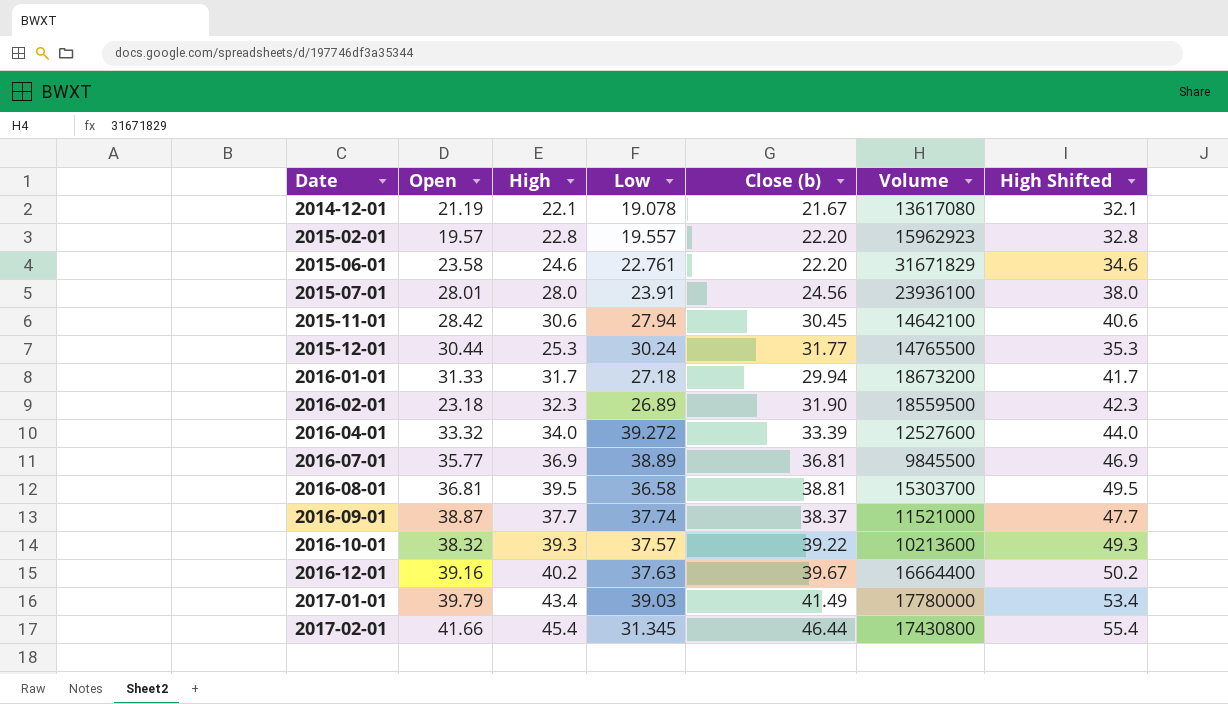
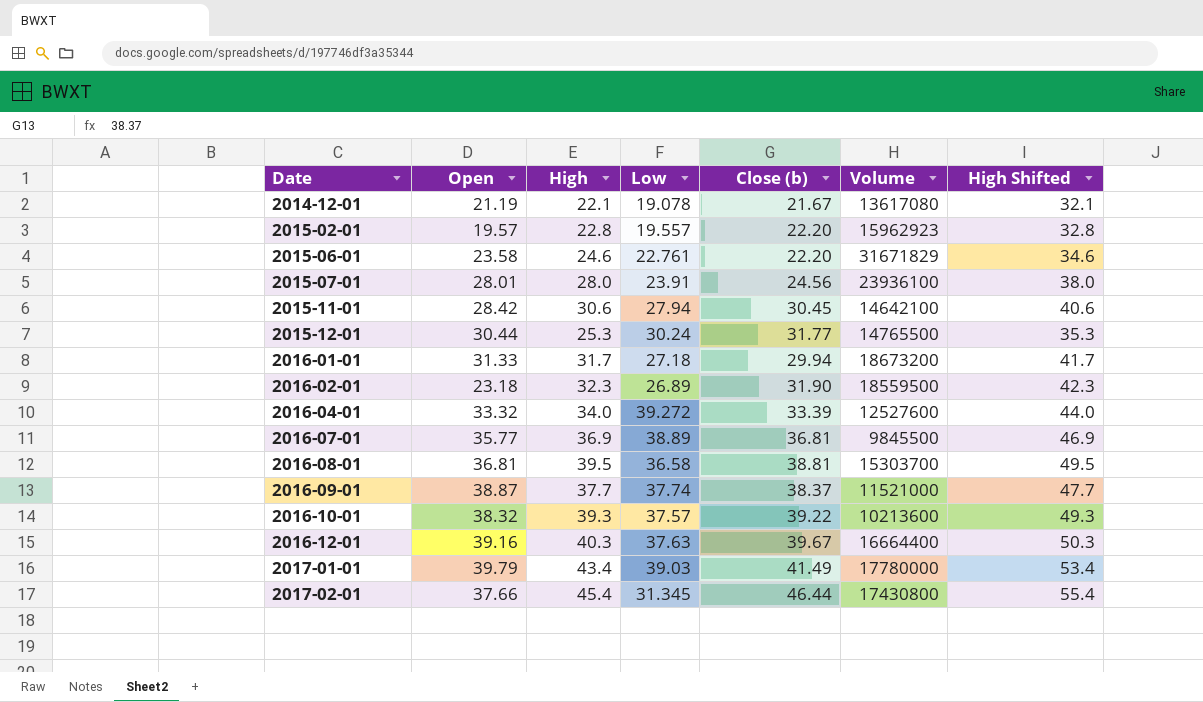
2016-12-01 | High: 40.2 -> 40.3
2016-12-01 | High Shifted: 50.2 -> 50.3
2017-02-01 | Open: 41.66 -> 37.66

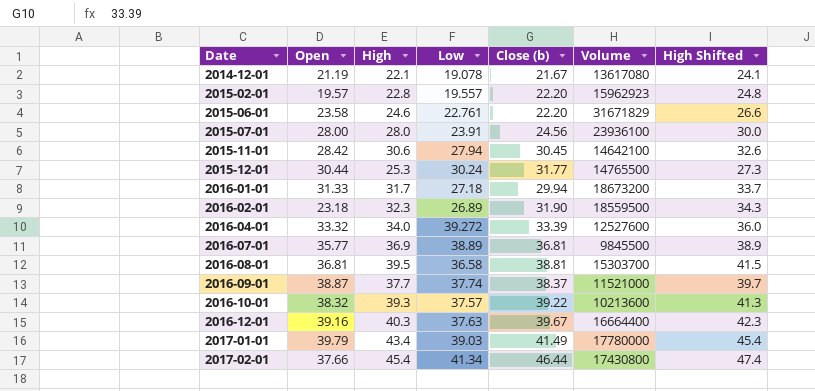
column High Shifted | formula: [High] + 10 -> [High] + 2
2015-07-01 | Open: 28.01 -> 28.00
2017-02-01 | Low: 31.345 -> 41.34

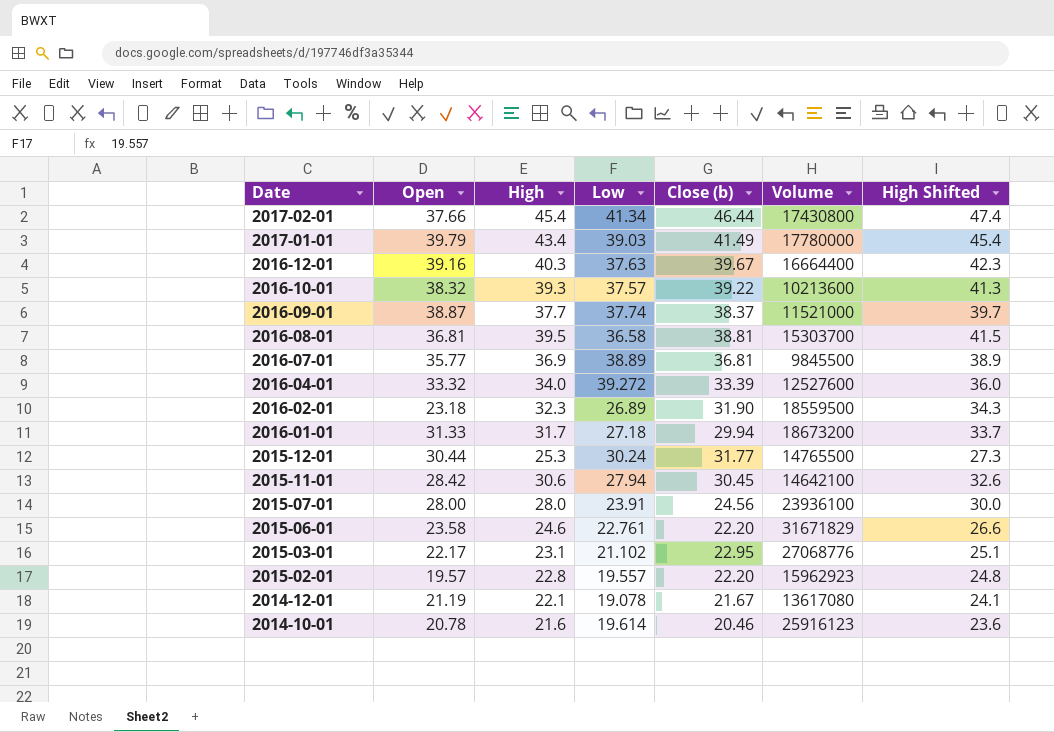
row order: Date ascending -> Date descending
row 2015-03-01: none -> 22.17 | 23.1 | 21.102 | 22.95 | 27068776 | 25.1
row 2014-10-01: none -> 20.78 | 21.6 | 19.614 | 20.46 | 25916123 | 23.6

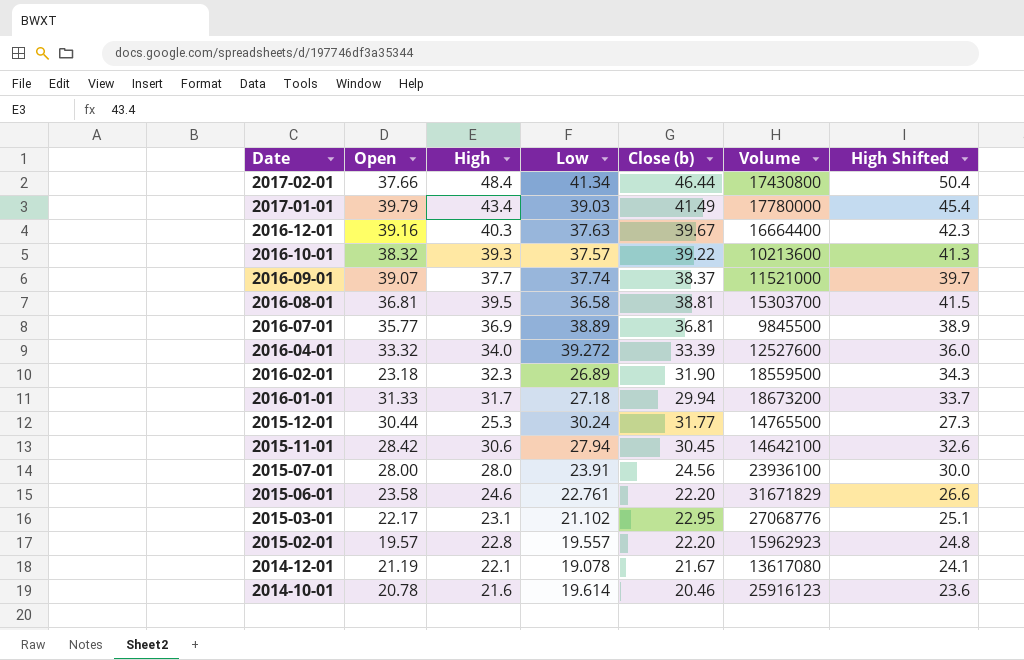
2017-02-01 | High: 45.4 -> 48.4
2017-02-01 | High Shifted: 47.4 -> 50.4
2016-09-01 | Open: 38.87 -> 39.07

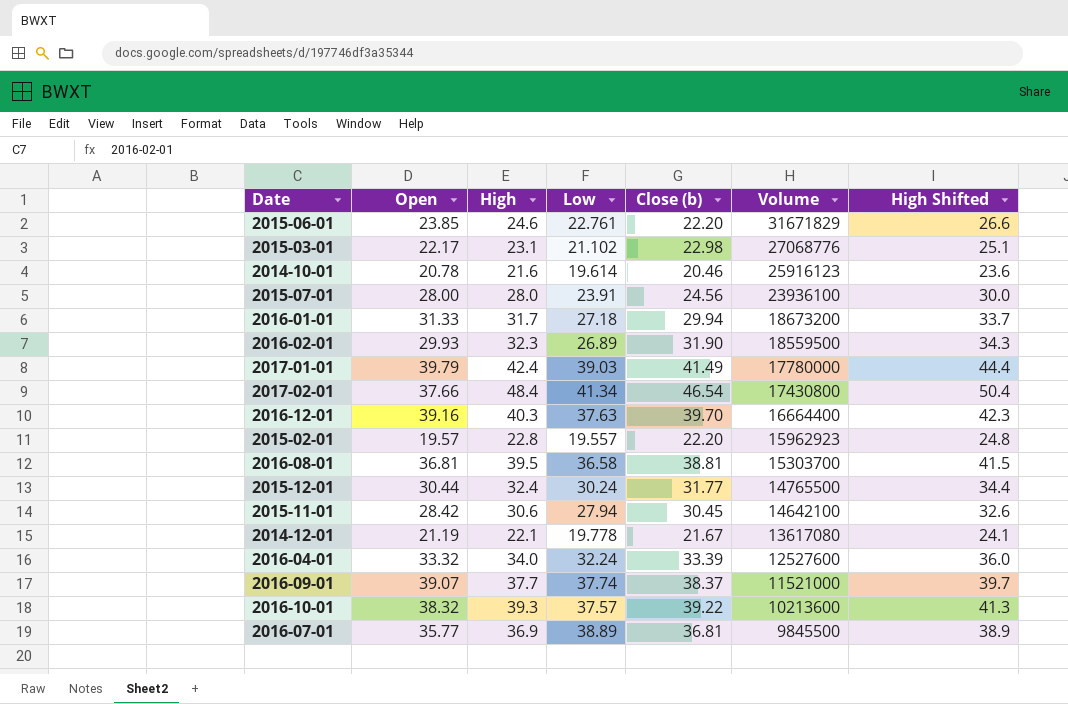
row order: Date descending -> Volume descending
2015-06-01 | Open: 23.58 -> 23.85
2015-03-01 | Close (b): 22.95 -> 22.98
2016-02-01 | Open: 23.18 -> 29.93
2017-01-01 | High: 43.4 -> 42.4
2017-01-01 | High Shifted: 45.4 -> 44.4
2017-02-01 | Close (b): 46.44 -> 46.54
2016-12-01 | Close (b): 39.67 -> 39.70
2015-12-01 | High: 25.3 -> 32.4
2015-12-01 | High Shifted: 27.3 -> 34.4
2014-12-01 | Low: 19.078 -> 19.778
2016-04-01 | Low: 39.272 -> 32.24

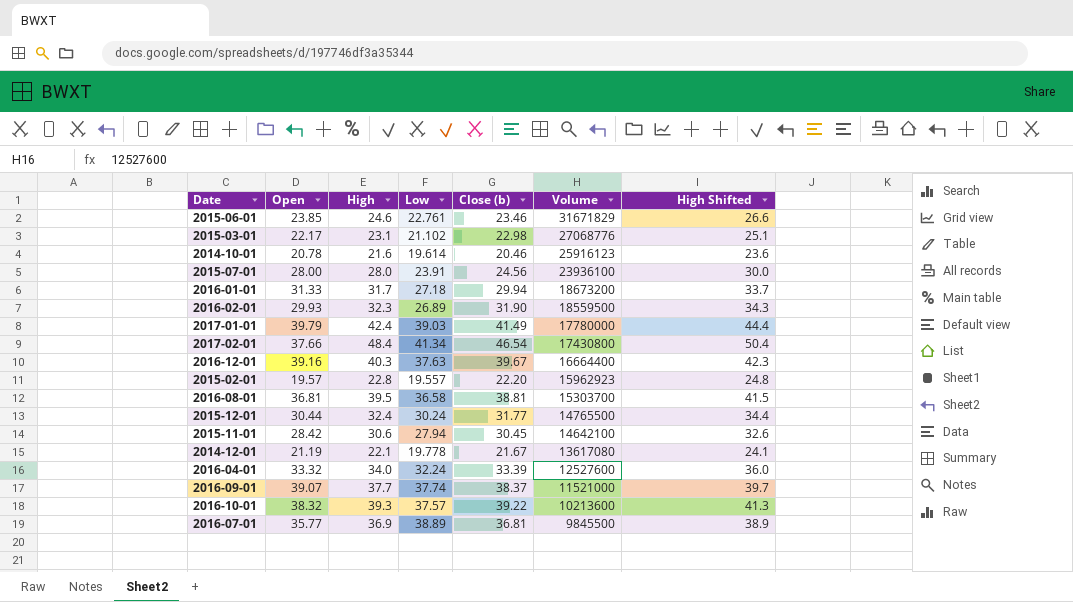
2015-06-01 | Close (b): 22.20 -> 23.46
2016-12-01 | Close (b): 39.70 -> 39.67

